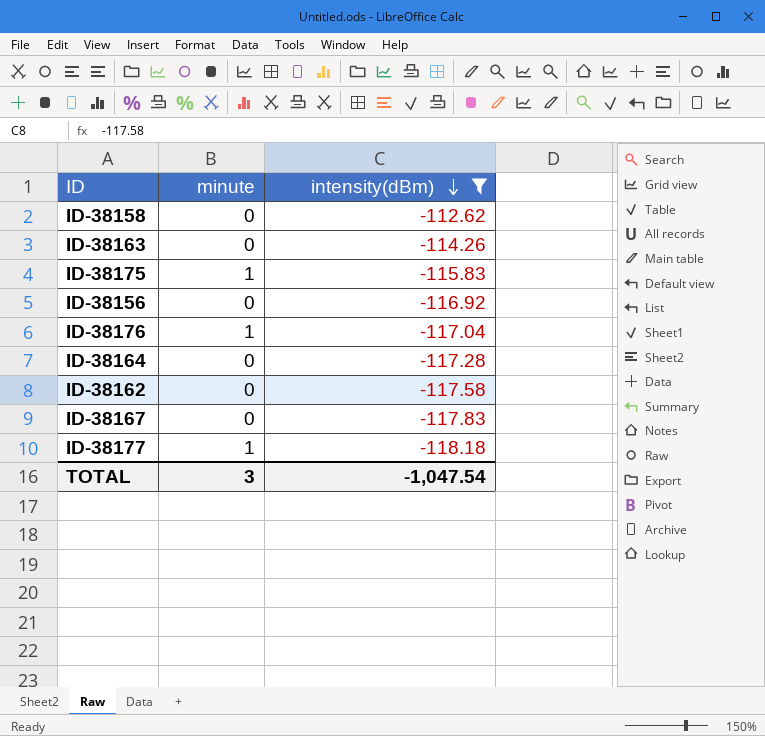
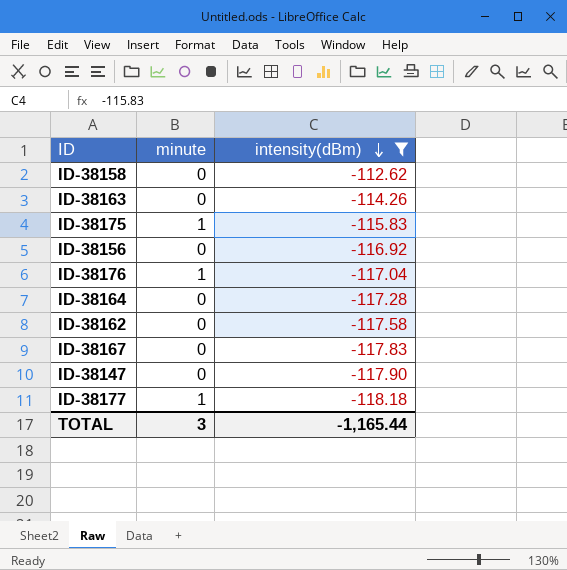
row ID-38147: none -> 0 | -117.90
TOTAL | intensity(dBm): -1,047.54 -> -1,165.44

